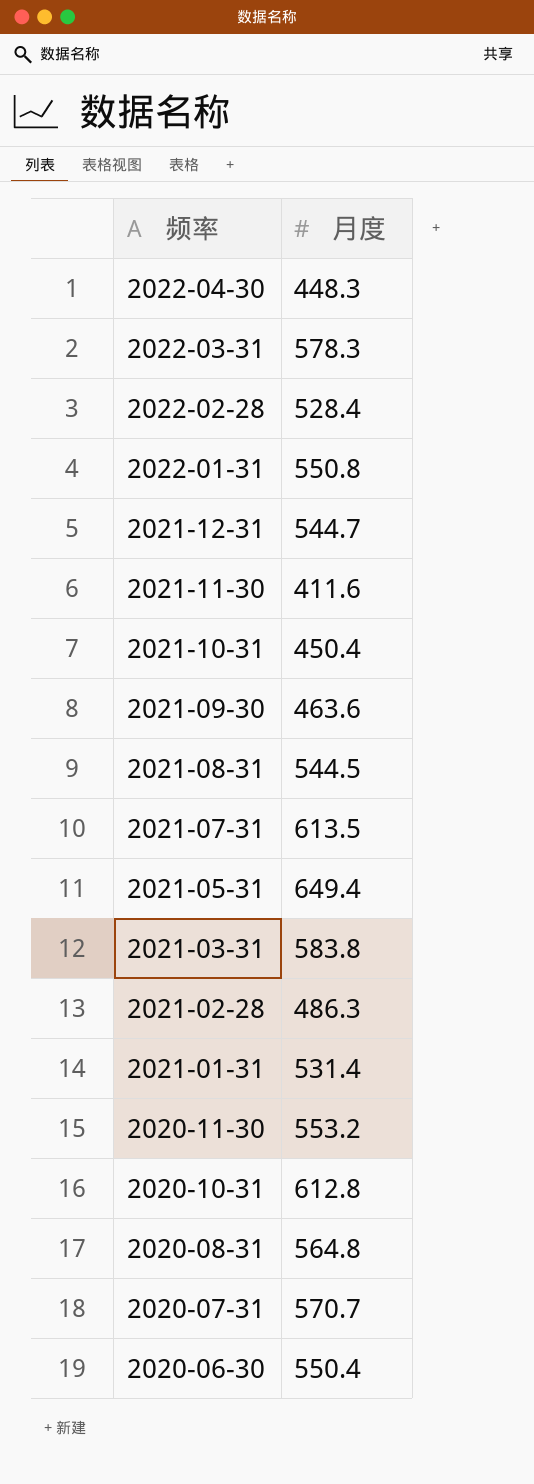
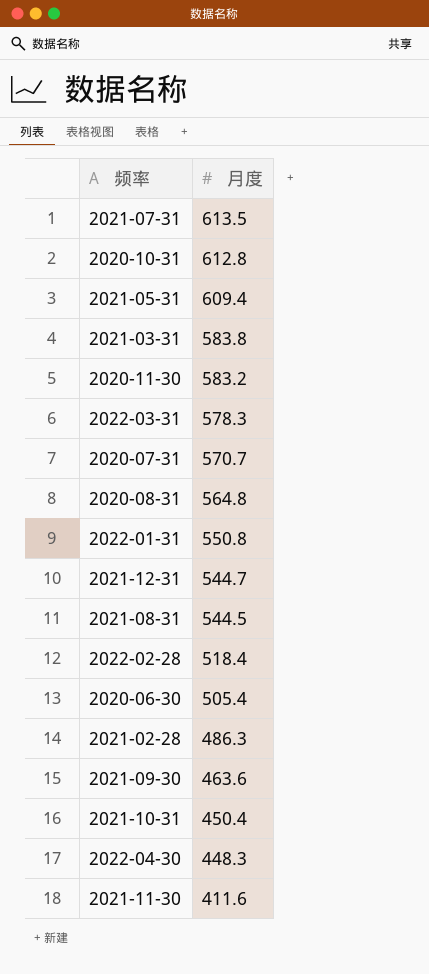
row order: 频率 descending -> 月度 descending
row 2021-01-31: 531.4 -> none
2021-05-31 | 月度: 649.4 -> 609.4
2020-11-30 | 月度: 553.2 -> 583.2
2022-02-28 | 月度: 528.4 -> 518.4
2020-06-30 | 月度: 550.4 -> 505.4

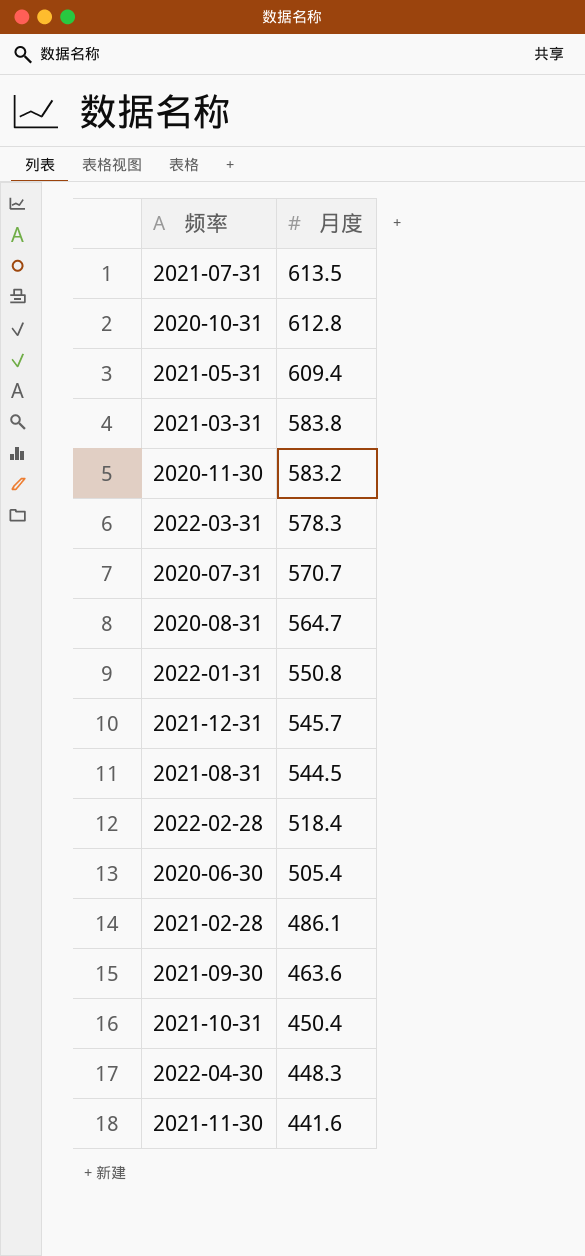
2020-08-31 | 月度: 564.8 -> 564.7
2021-12-31 | 月度: 544.7 -> 545.7
2021-02-28 | 月度: 486.3 -> 486.1
2021-11-30 | 月度: 411.6 -> 441.6

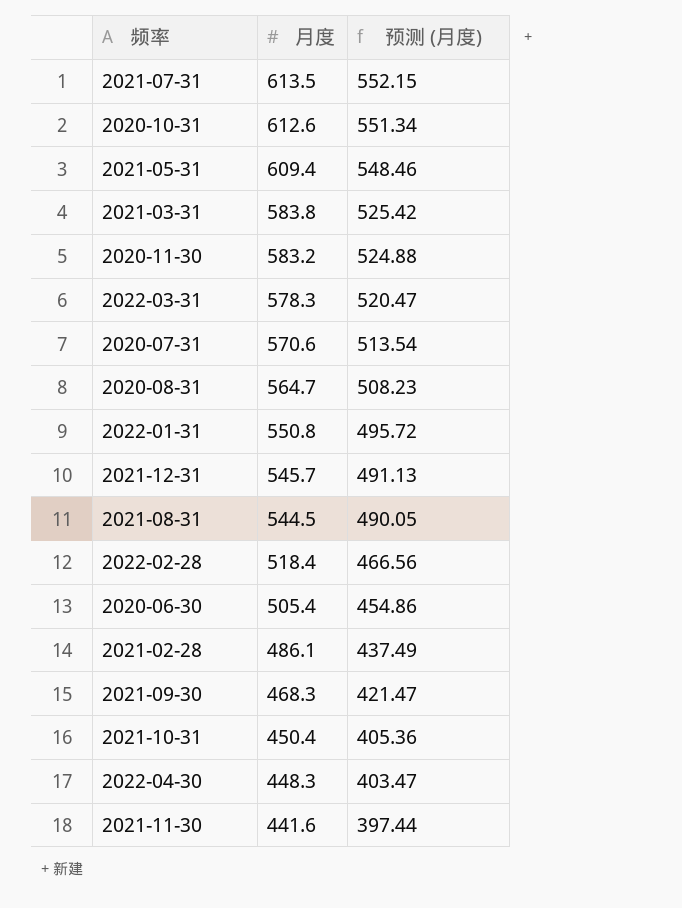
column 预测 (月度) | formula: none -> [月度] * 0.9
2020-10-31 | 月度: 612.8 -> 612.6
2020-07-31 | 月度: 570.7 -> 570.6
2021-09-30 | 月度: 463.6 -> 468.3

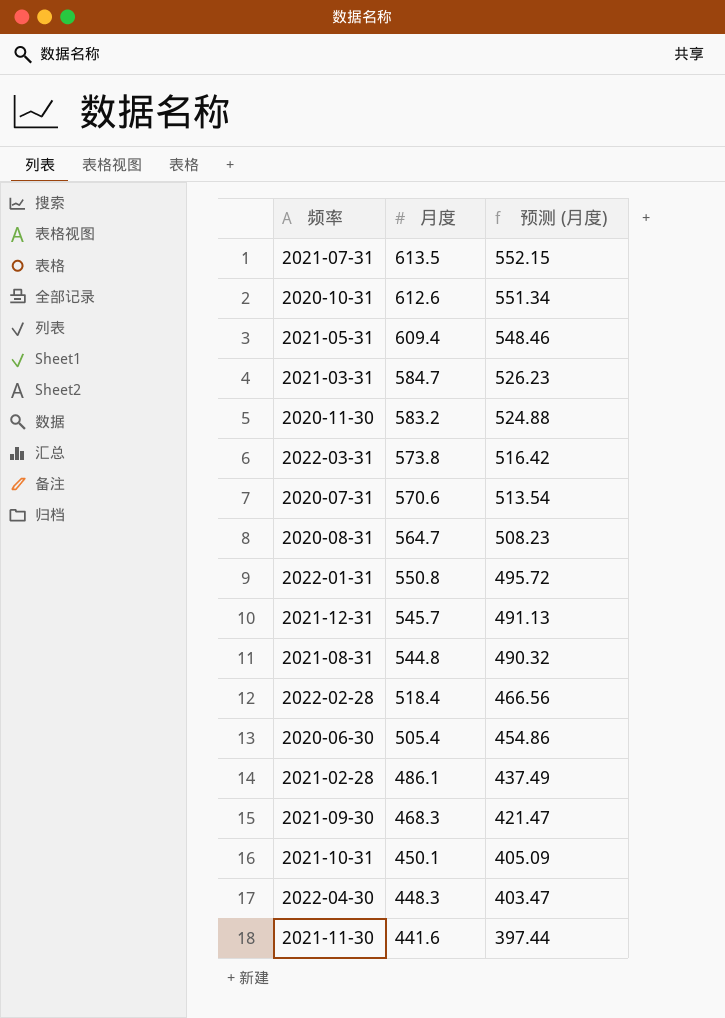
2021-03-31 | 月度: 583.8 -> 584.7
2021-03-31 | 预测 (月度): 525.42 -> 526.23
2022-03-31 | 月度: 578.3 -> 573.8
2022-03-31 | 预测 (月度): 520.47 -> 516.42
2021-08-31 | 月度: 544.5 -> 544.8
2021-08-31 | 预测 (月度): 490.05 -> 490.32
2021-10-31 | 月度: 450.4 -> 450.1
2021-10-31 | 预测 (月度): 405.36 -> 405.09

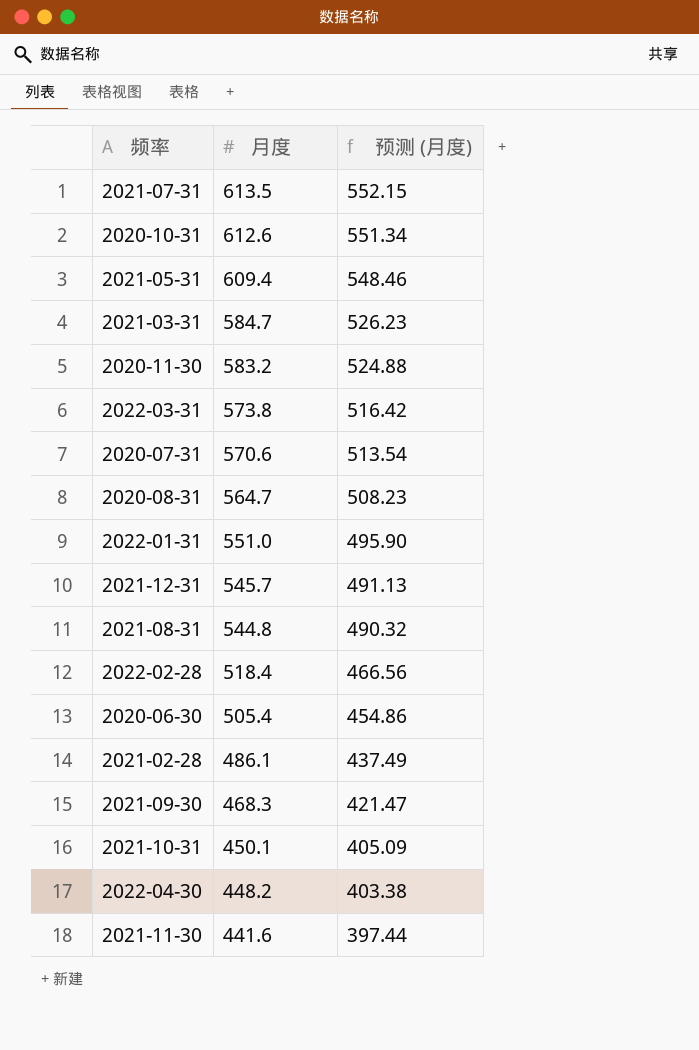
2022-01-31 | 月度: 550.8 -> 551.0
2022-01-31 | 预测 (月度): 495.72 -> 495.90
2022-04-30 | 月度: 448.3 -> 448.2
2022-04-30 | 预测 (月度): 403.47 -> 403.38

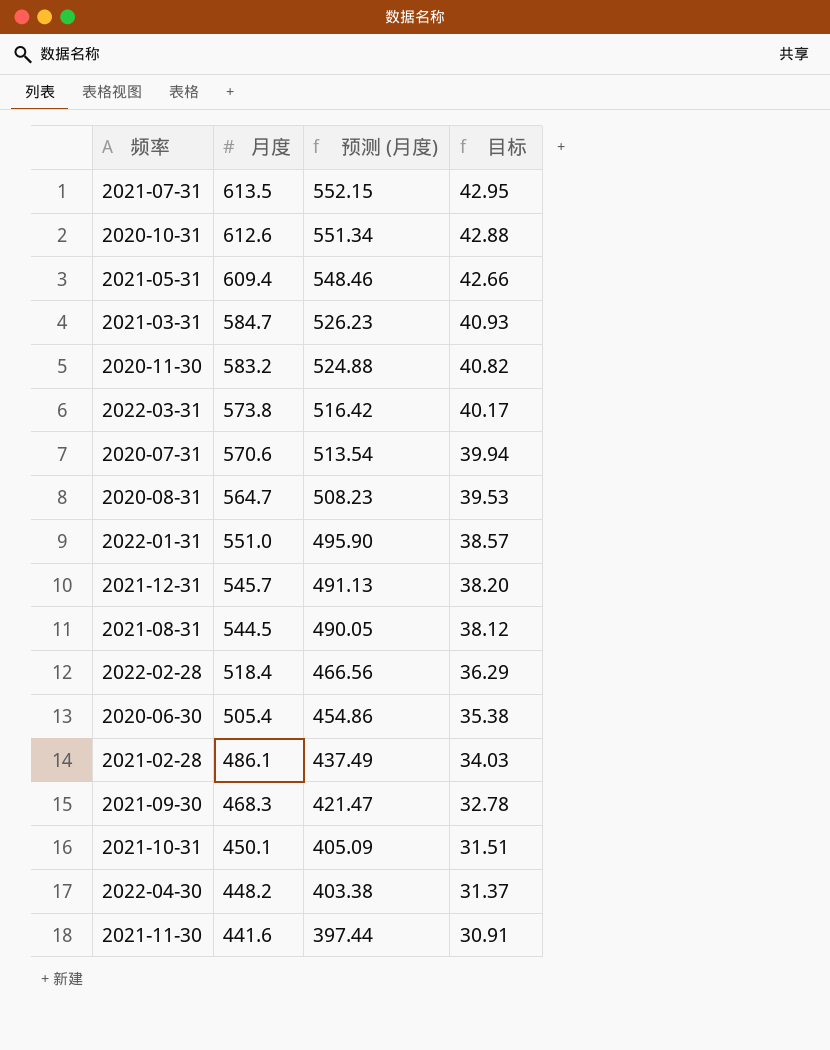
column 目标 | formula: none -> [月度] * 0.07
2021-08-31 | 月度: 544.8 -> 544.5
2021-08-31 | 预测 (月度): 490.32 -> 490.05

